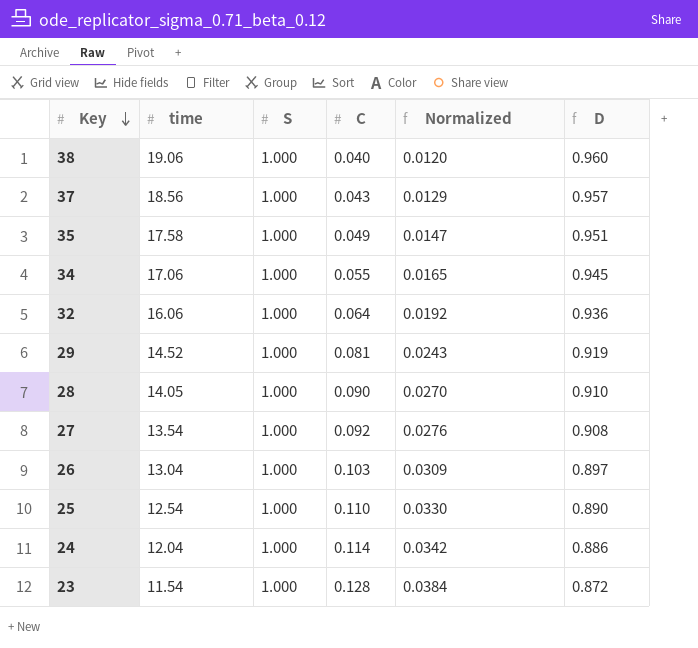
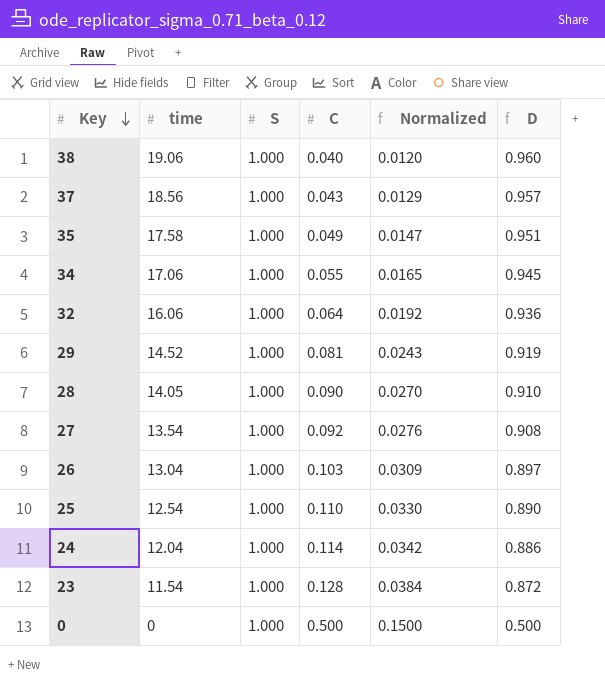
row 0: none -> 0 | 1.000 | 0.500 | 0.1500 | 0.500

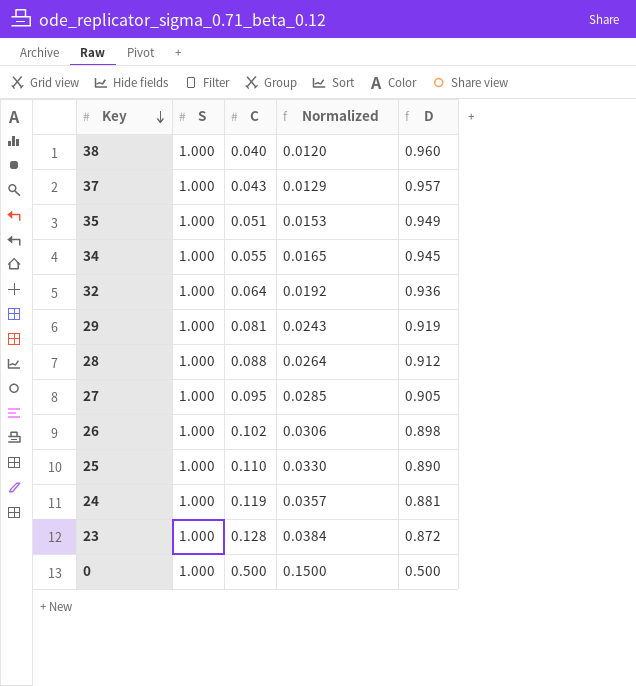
column time | position: 2 -> none
35 | C: 0.049 -> 0.051
35 | Normalized: 0.0147 -> 0.0153
35 | D: 0.951 -> 0.949
28 | C: 0.090 -> 0.088
28 | Normalized: 0.0270 -> 0.0264
28 | D: 0.910 -> 0.912
27 | C: 0.092 -> 0.095
27 | Normalized: 0.0276 -> 0.0285
27 | D: 0.908 -> 0.905
26 | C: 0.103 -> 0.102
26 | Normalized: 0.0309 -> 0.0306
26 | D: 0.897 -> 0.898
24 | C: 0.114 -> 0.119
24 | Normalized: 0.0342 -> 0.0357
24 | D: 0.886 -> 0.881

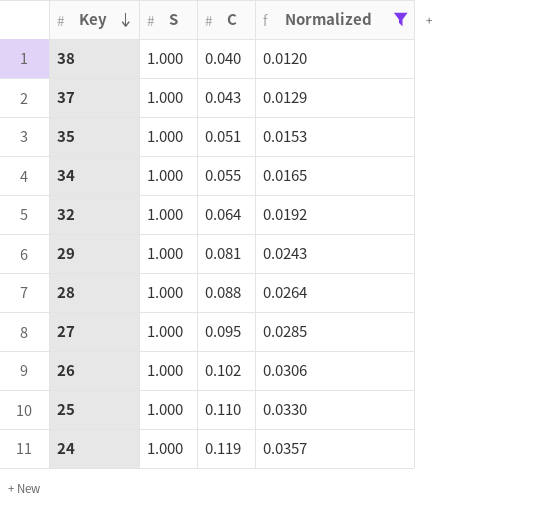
filter: none -> Normalized <= 0.0357
column D | formula: [S] - [C] -> none

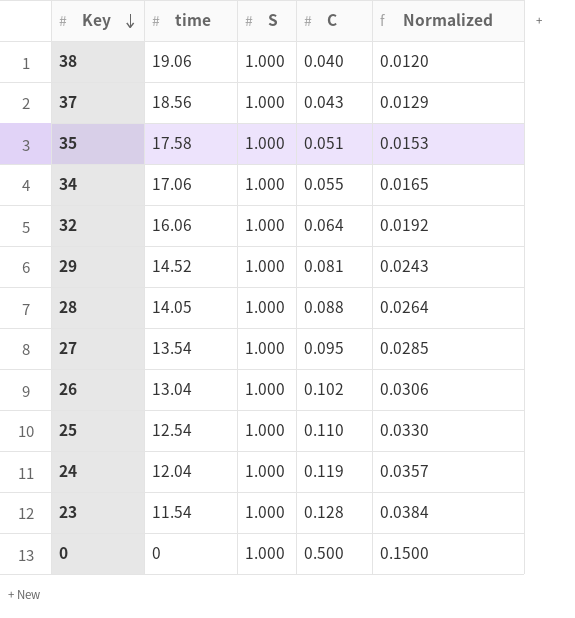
filter: Normalized <= 0.0357 -> none
column time | position: none -> 2

